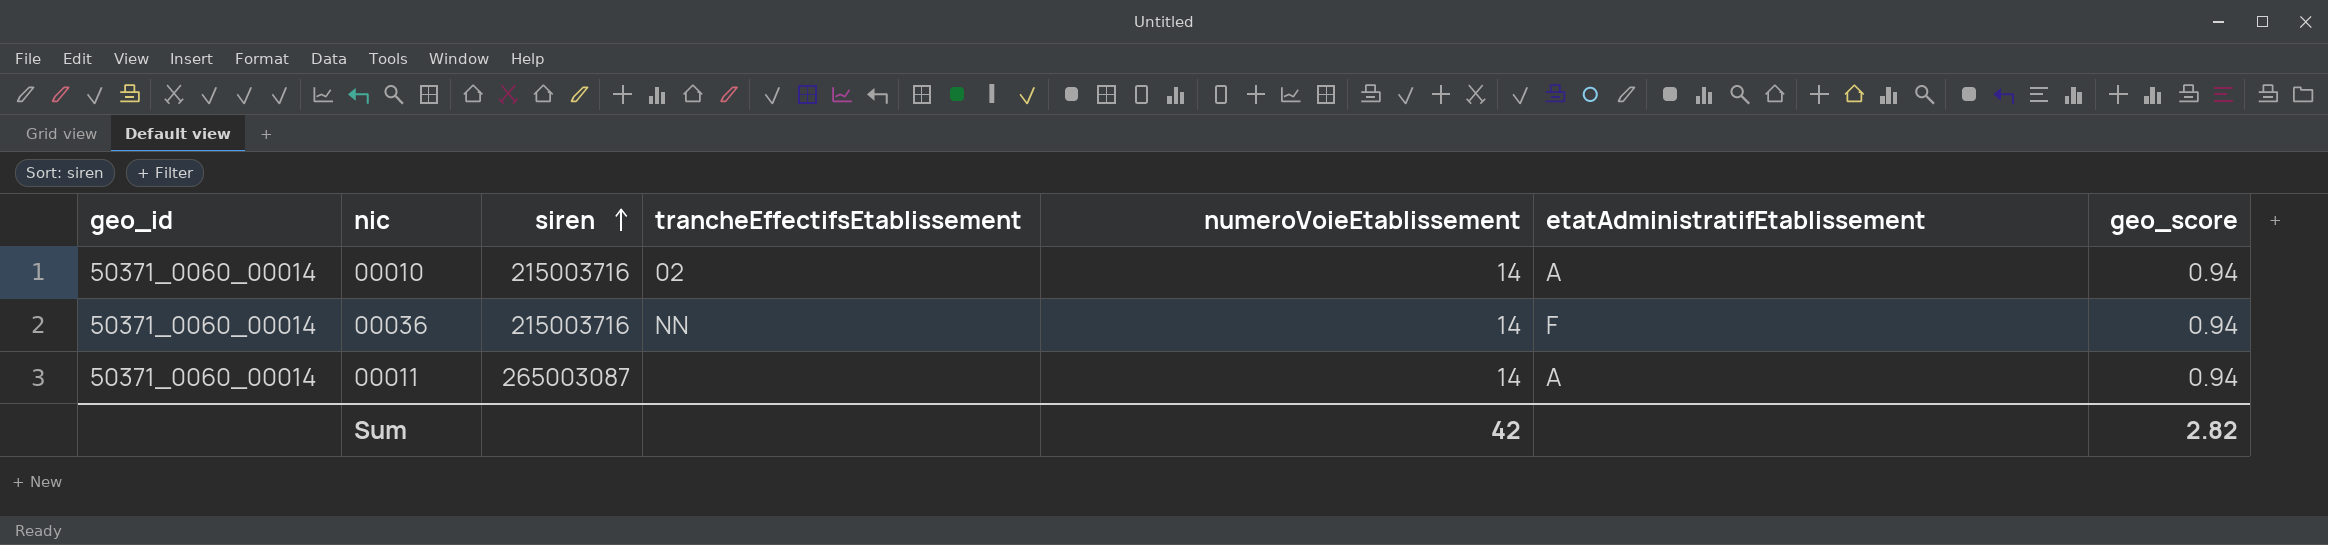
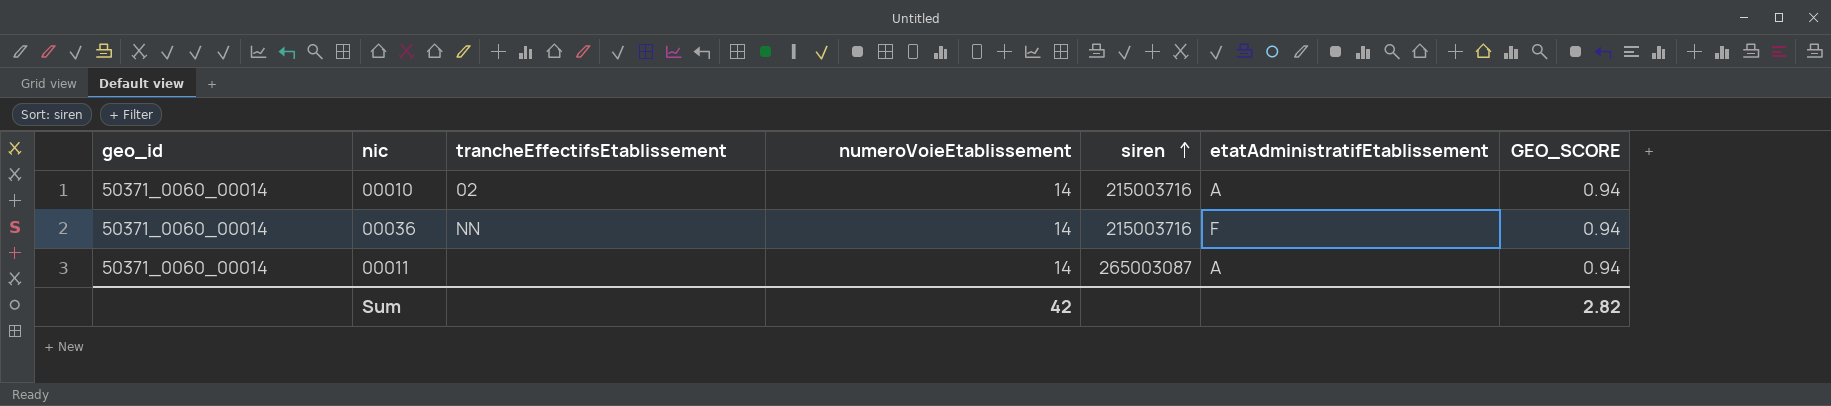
column siren | position: 3 -> 5
column name: geo_score -> GEO_SCORE

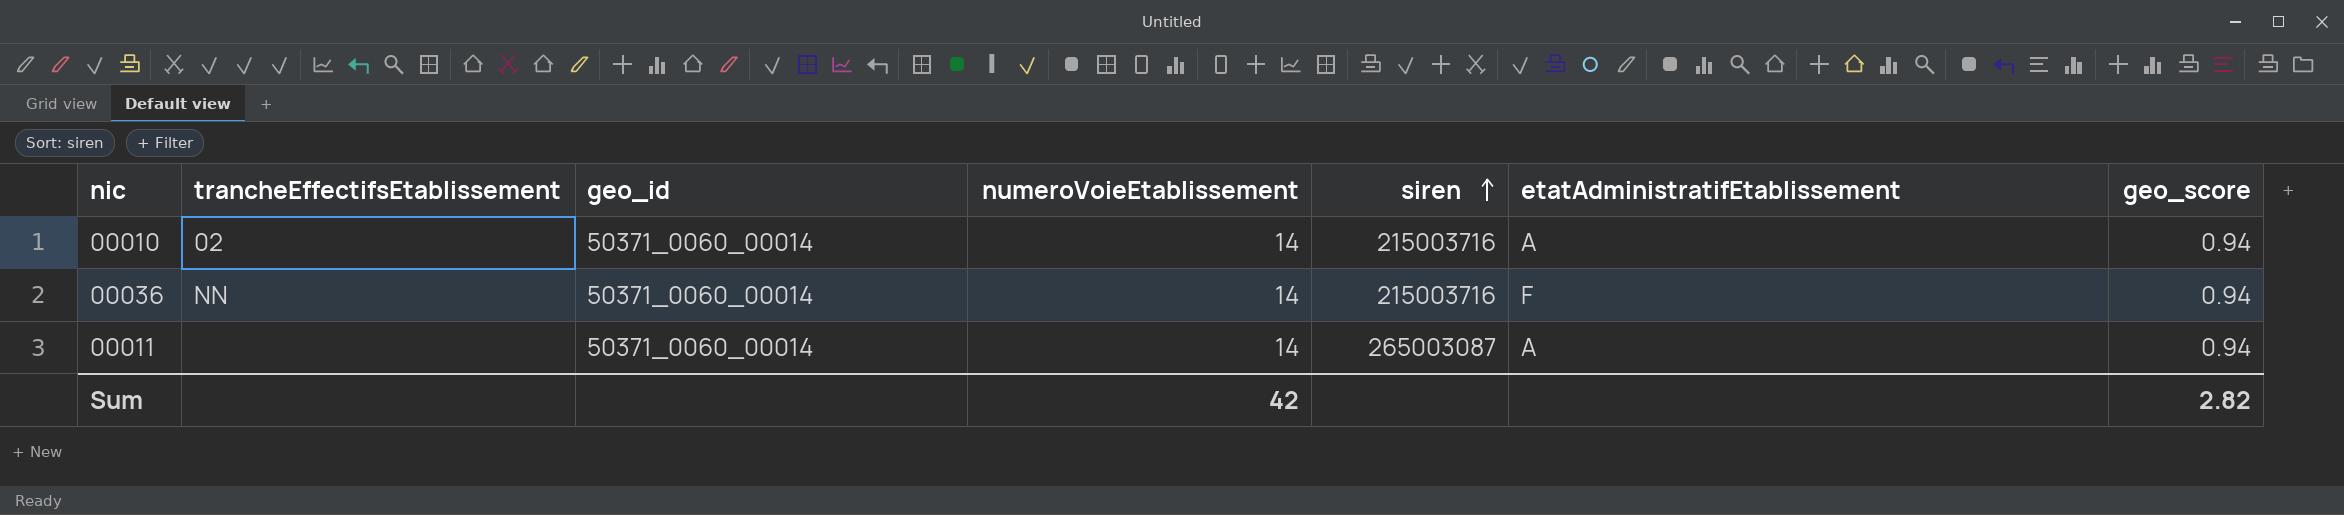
column geo_id | position: 1 -> 3
column name: GEO_SCORE -> geo_score

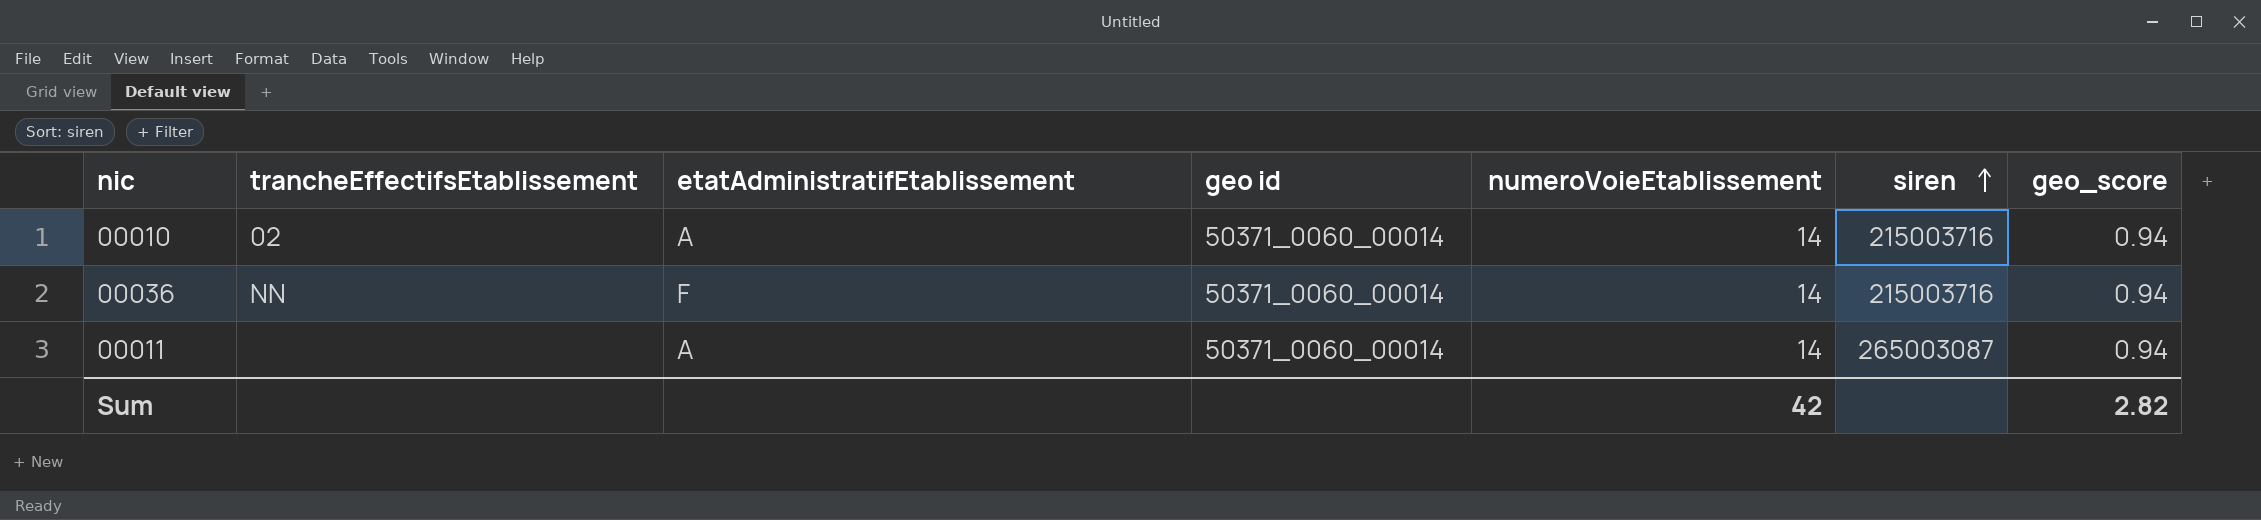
column etatAdministratifEtablissement | position: 6 -> 3
column name: geo_id -> geo id

